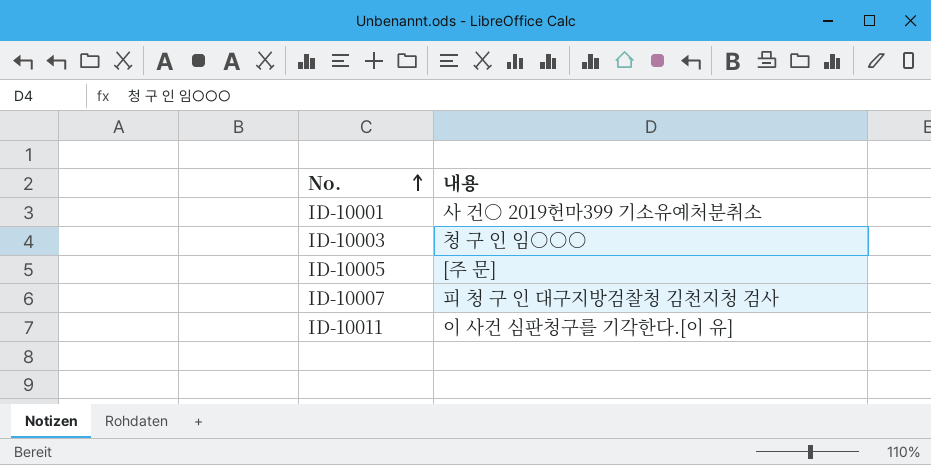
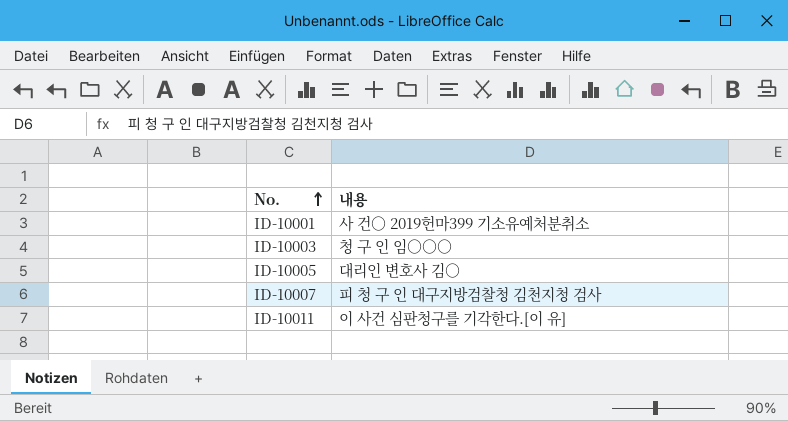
ID-10005 | 내용: [주 문] -> 대리인 변호사 김○

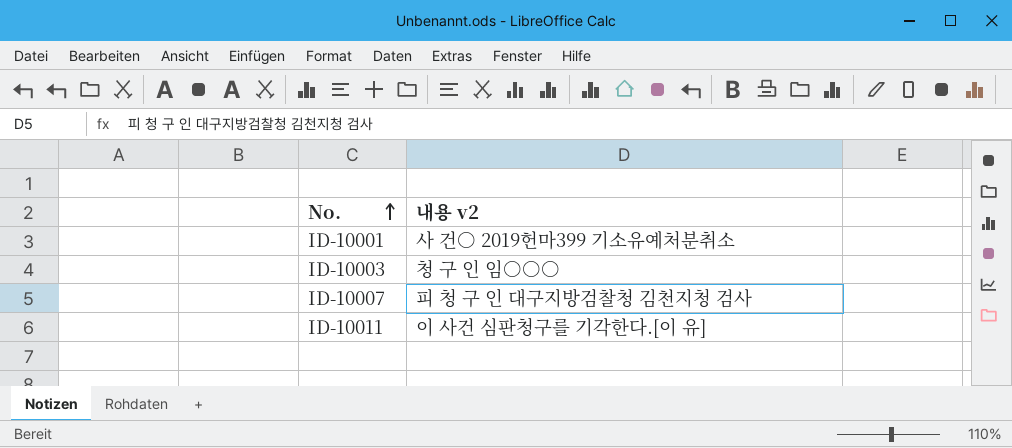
column name: 내용 -> 내용 v2
row ID-10005: 대리인 변호사 김○ -> none

